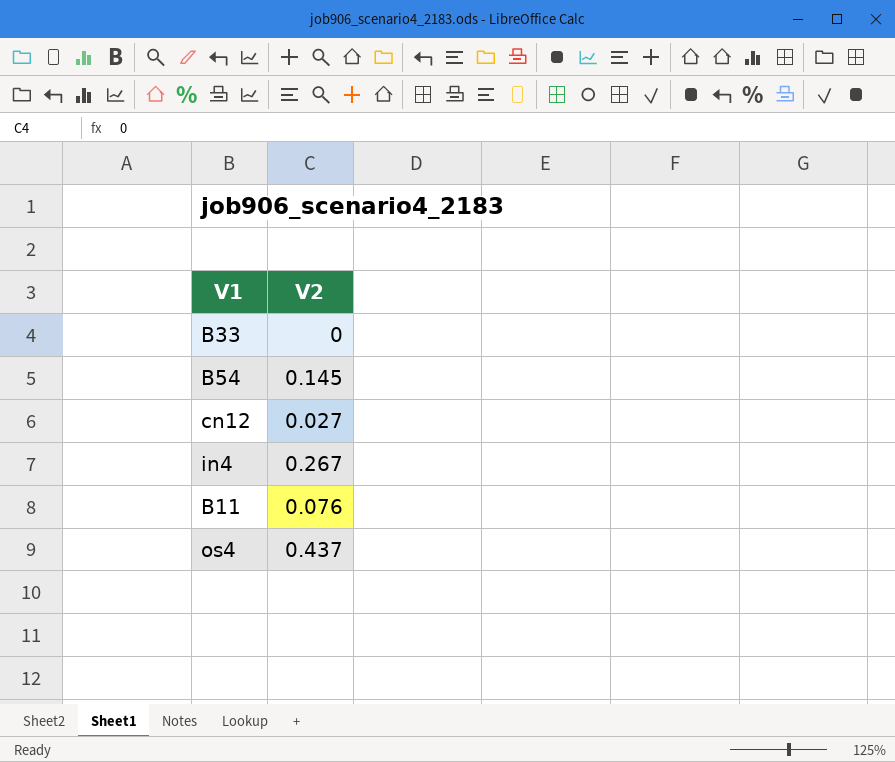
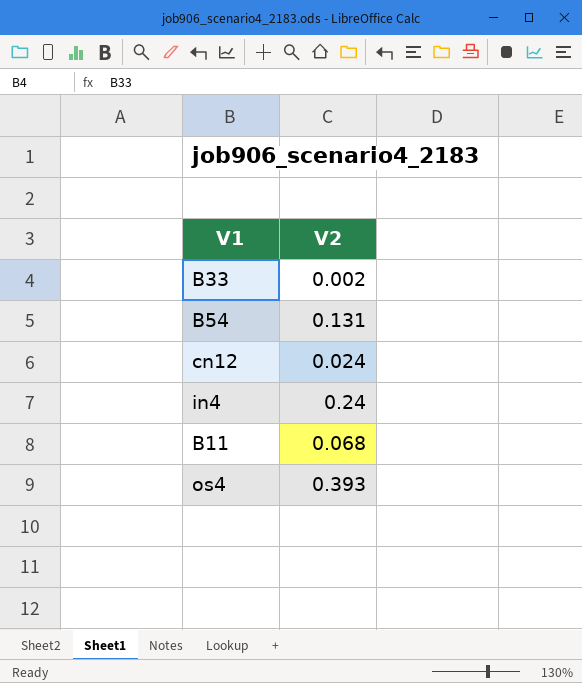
B33 | V2: 0 -> 0.002
B54 | V2: 0.145 -> 0.131
cn12 | V2: 0.027 -> 0.024
in4 | V2: 0.267 -> 0.24
B11 | V2: 0.076 -> 0.068
os4 | V2: 0.437 -> 0.393

